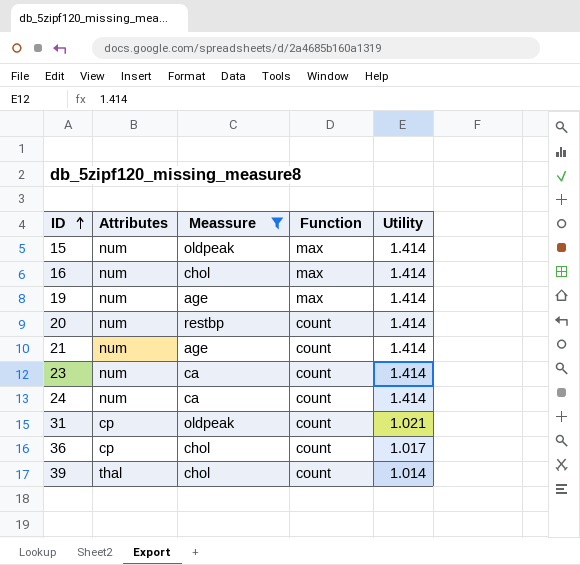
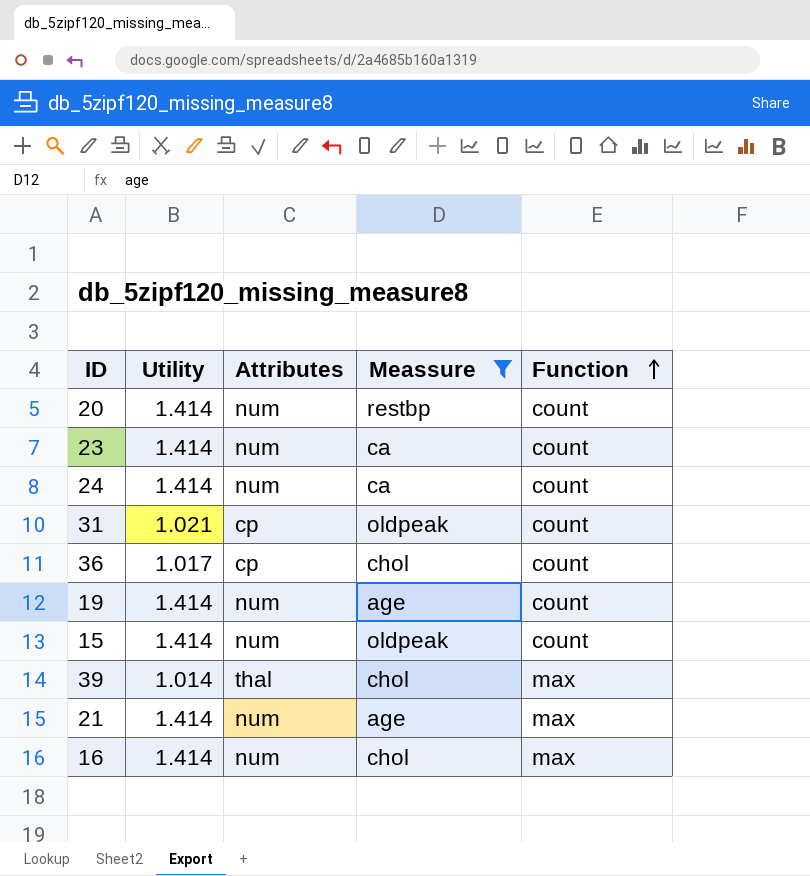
row order: ID ascending -> Function ascending
column Utility | position: 5 -> 2
19 | Function: max -> count
15 | Function: max -> count
39 | Function: count -> max
21 | Function: count -> max

